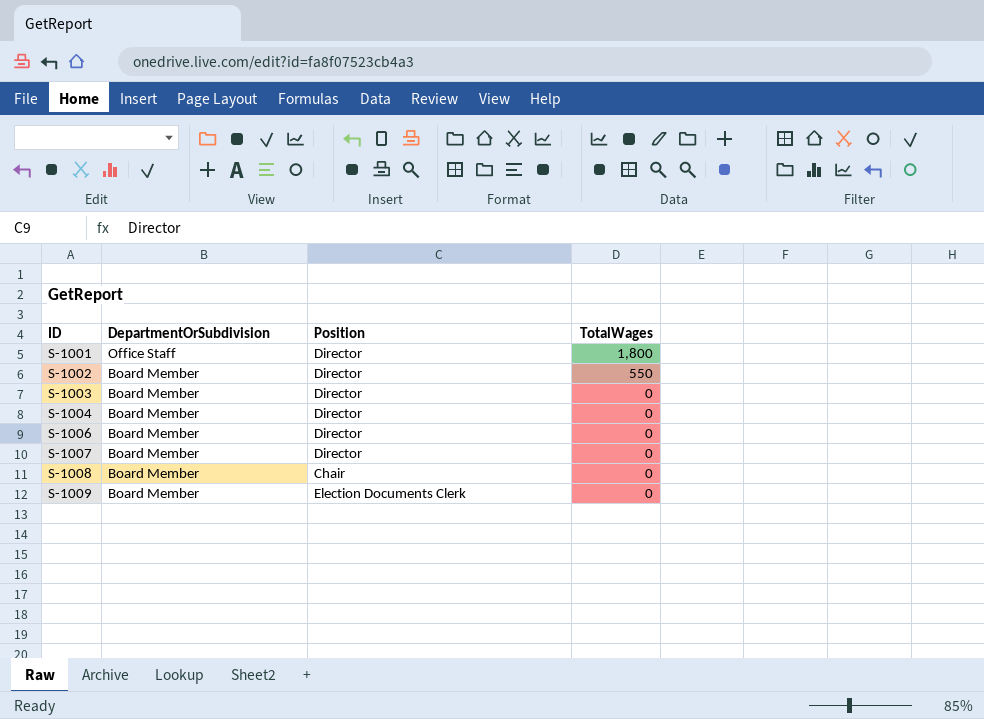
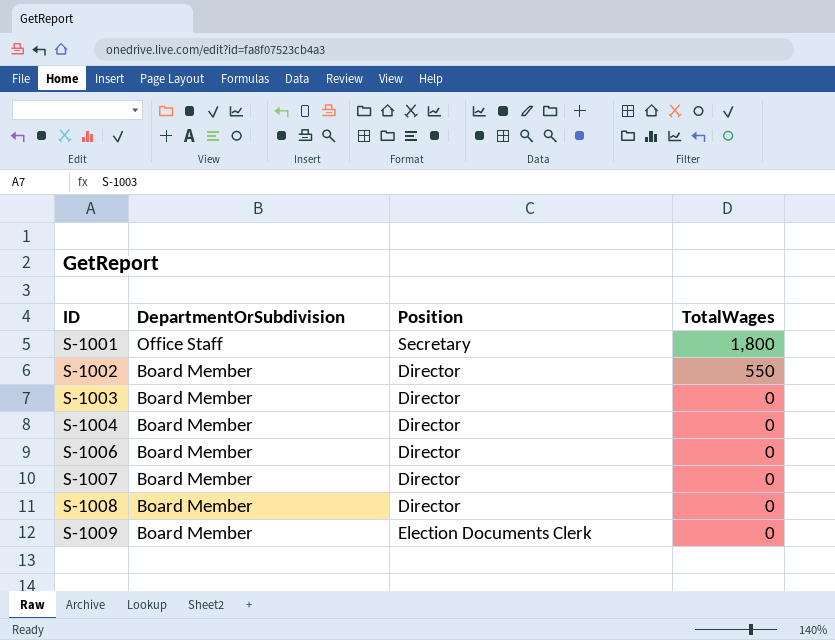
S-1001 | Position: Director -> Secretary
S-1008 | Position: Chair -> Director

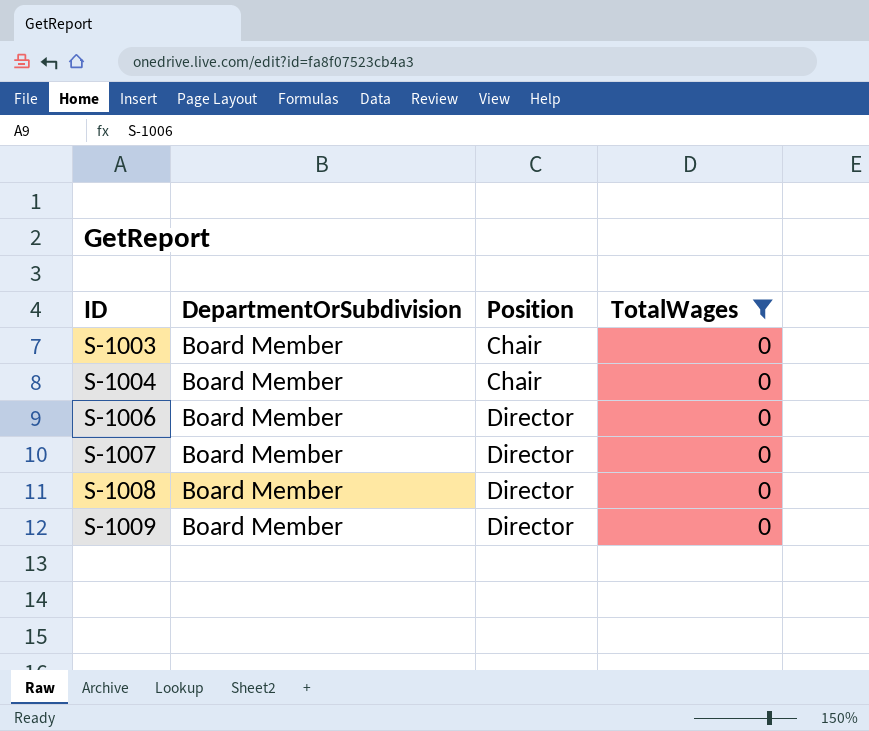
filter: none -> TotalWages = 0
S-1003 | Position: Director -> Chair
S-1004 | Position: Director -> Chair
S-1009 | Position: Election Documents Clerk -> Director

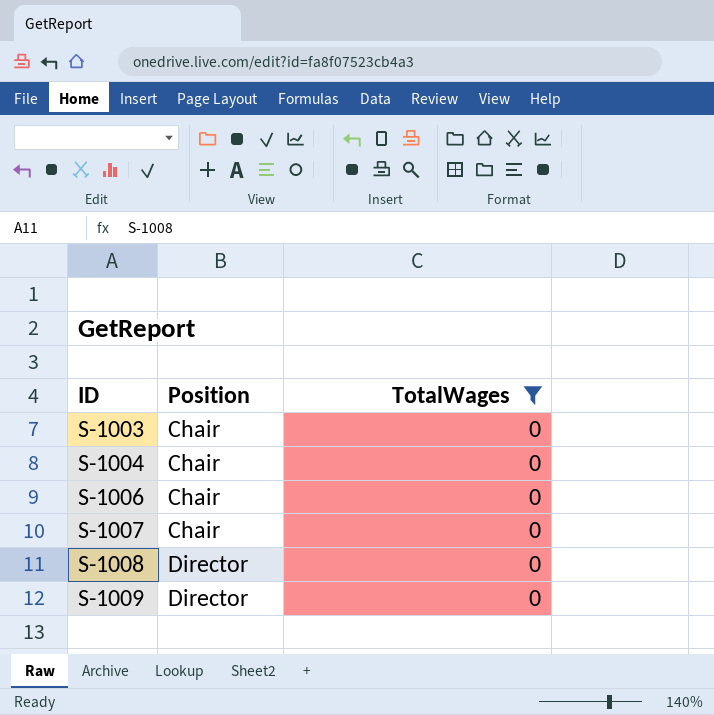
column DepartmentOrSubdivision | position: 2 -> none
S-1006 | Position: Director -> Chair
S-1007 | Position: Director -> Chair

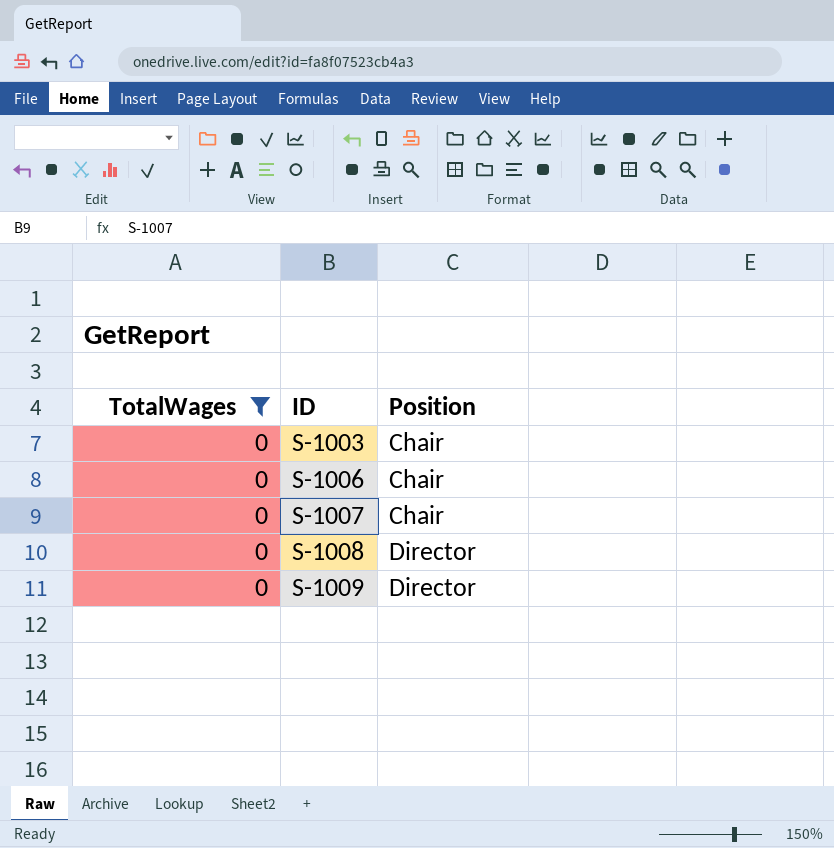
column TotalWages | position: 3 -> 1
row S-1004: Chair | 0 -> none

